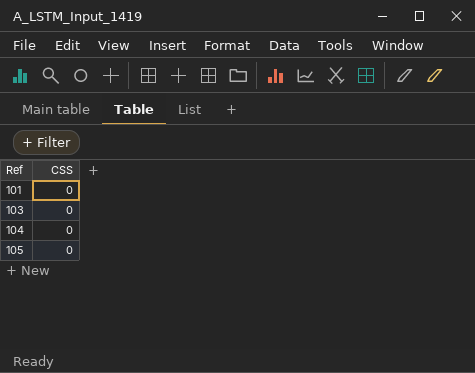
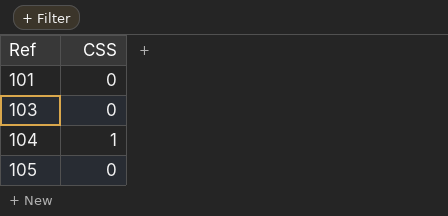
104 | CSS: 0 -> 1

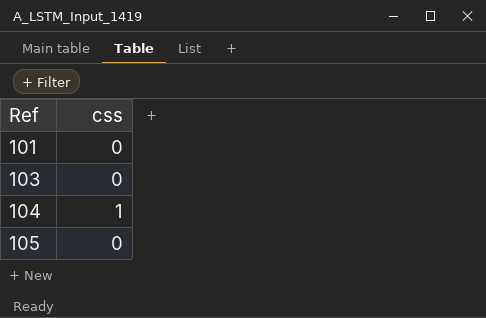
column name: CSS -> css

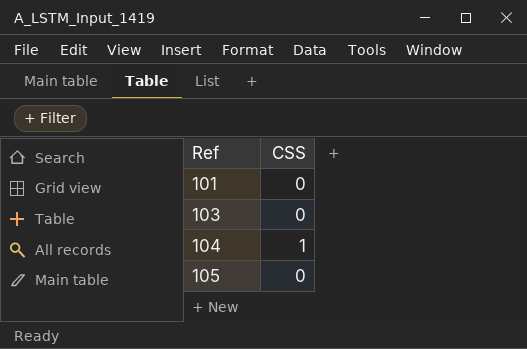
column name: css -> CSS

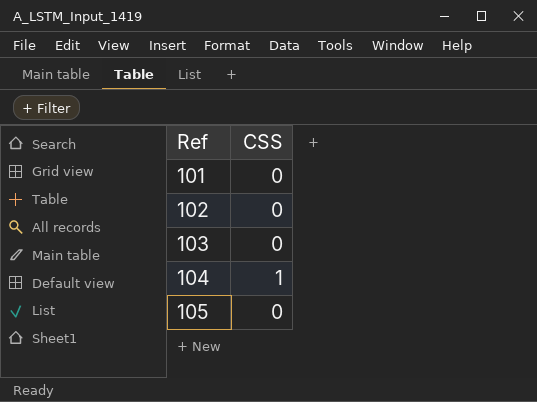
row 102: none -> 0

